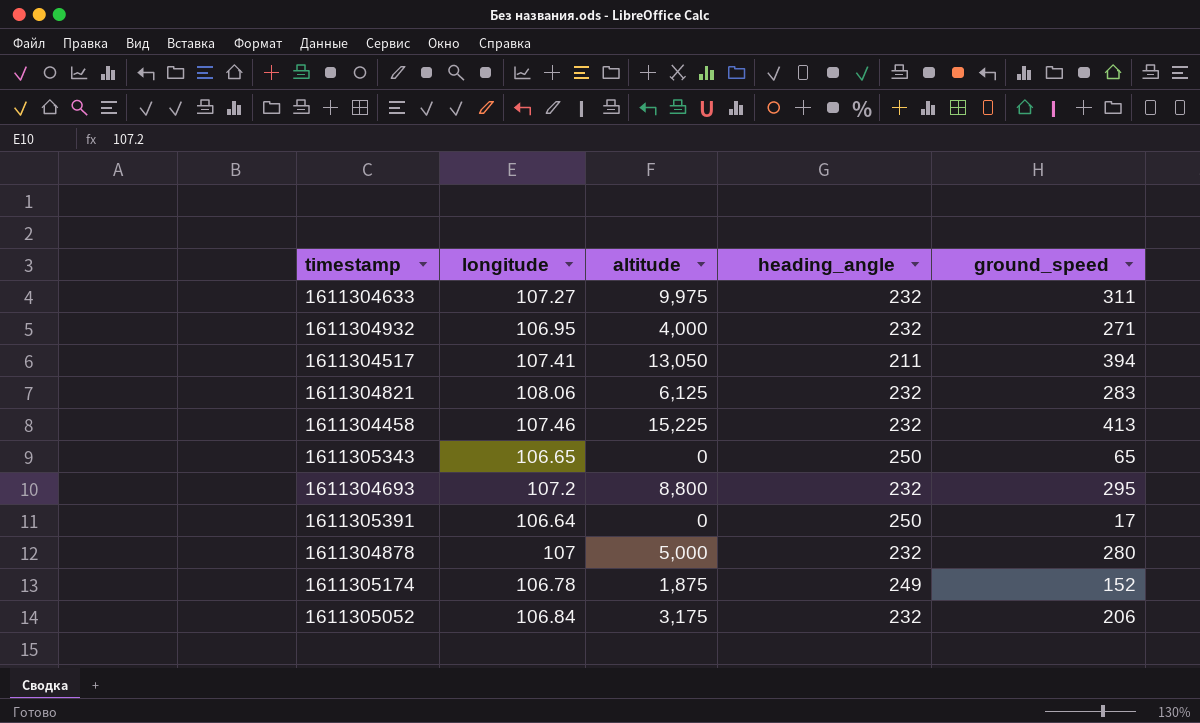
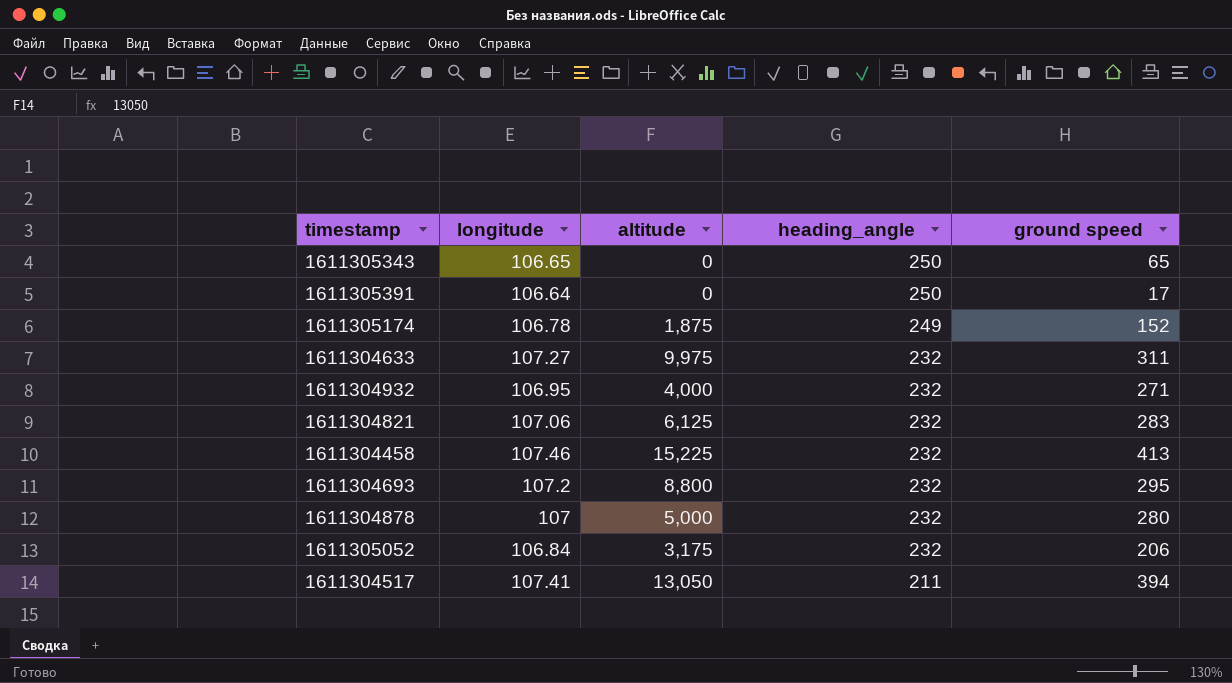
row order: none -> heading_angle descending
column name: ground_speed -> ground speed
1611304821 | longitude: 108.06 -> 107.06

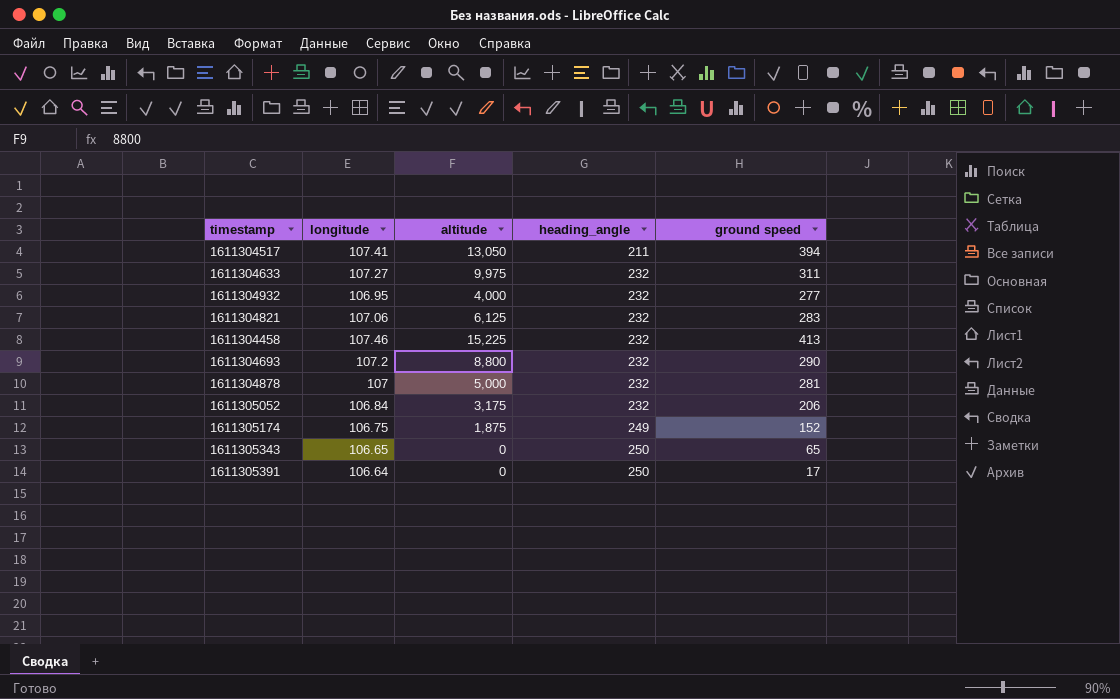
row order: heading_angle descending -> heading_angle ascending
1611304932 | ground speed: 271 -> 277
1611304693 | ground speed: 295 -> 290
1611304878 | ground speed: 280 -> 281
1611305174 | longitude: 106.78 -> 106.75

